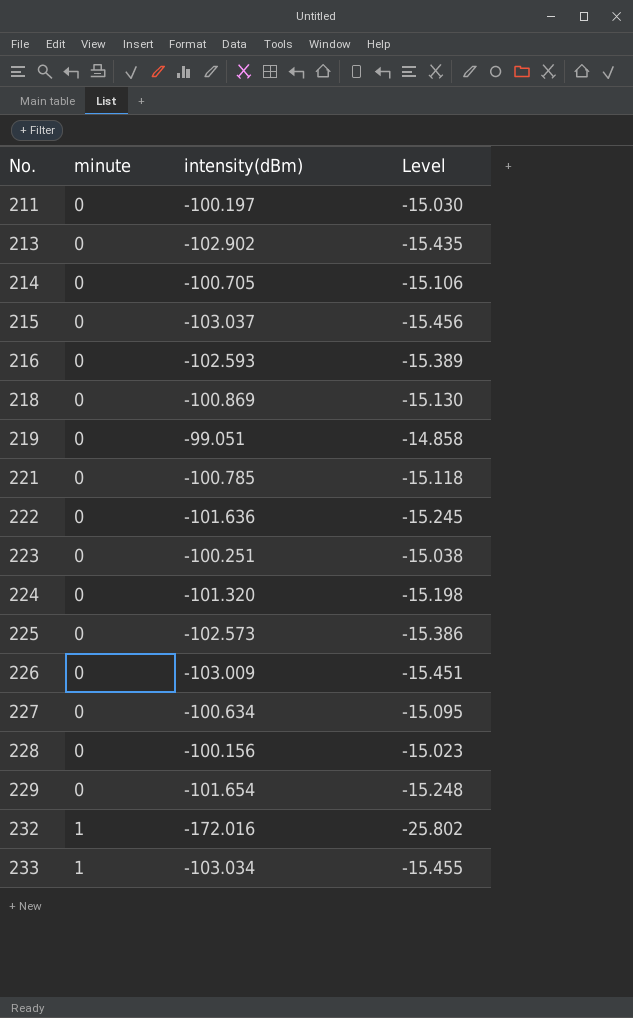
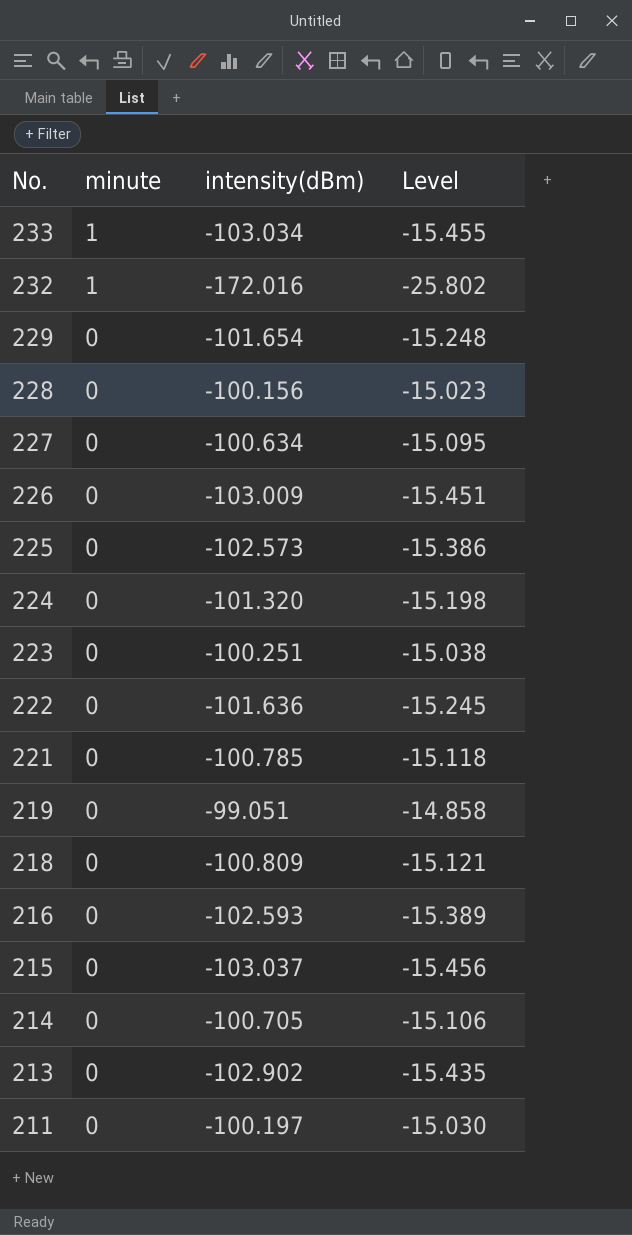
row order: No. ascending -> No. descending
218 | intensity(dBm): -100.869 -> -100.809
218 | Level: -15.130 -> -15.121

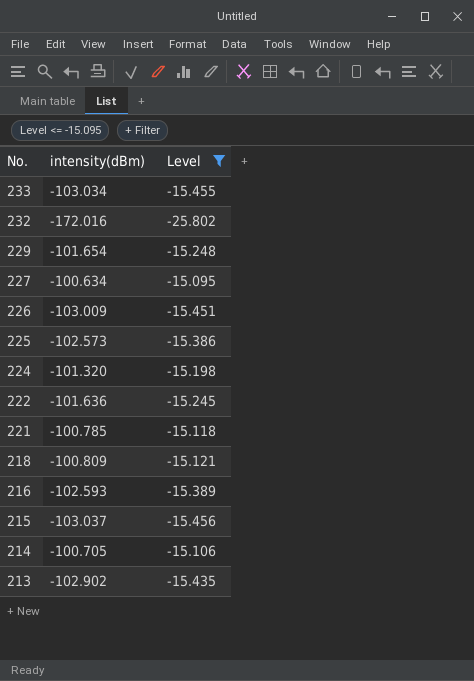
filter: none -> Level <= -15.095
column minute | position: 2 -> none

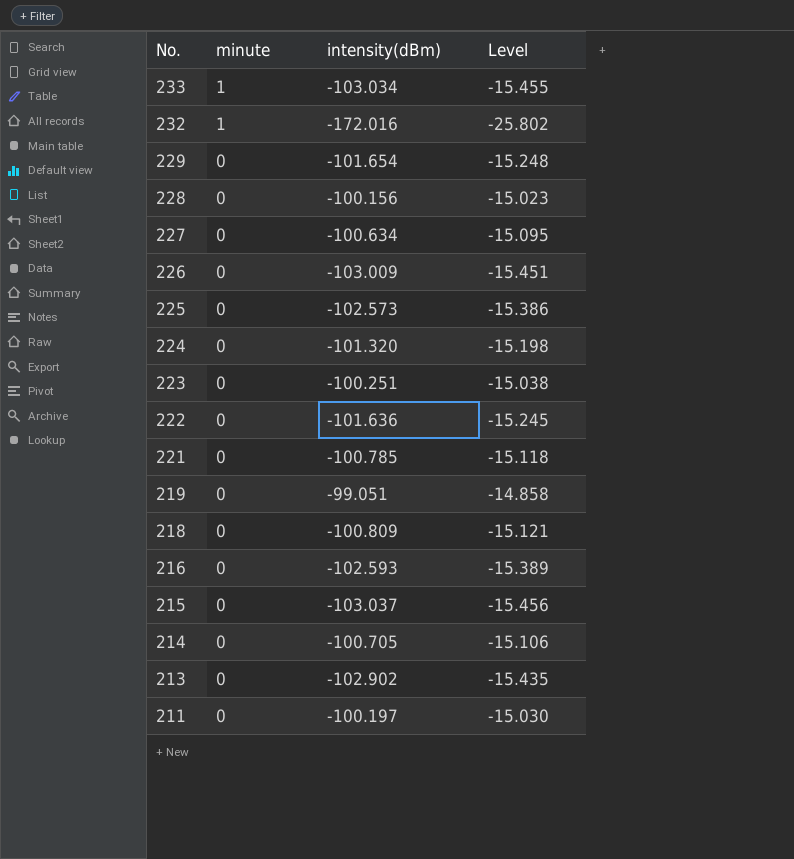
filter: Level <= -15.095 -> none
column minute | position: none -> 2

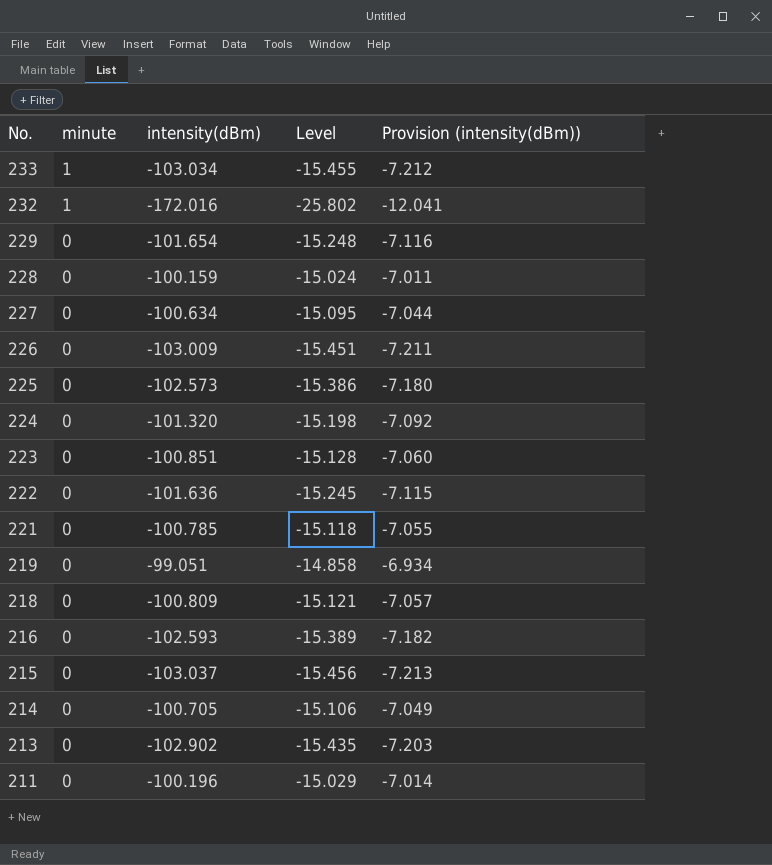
column Provision (intensity(dBm)) | formula: none -> [intensity(dBm)] * 0.07
228 | intensity(dBm): -100.156 -> -100.159
228 | Level: -15.023 -> -15.024
223 | intensity(dBm): -100.251 -> -100.851
223 | Level: -15.038 -> -15.128
211 | intensity(dBm): -100.197 -> -100.196
211 | Level: -15.030 -> -15.029

